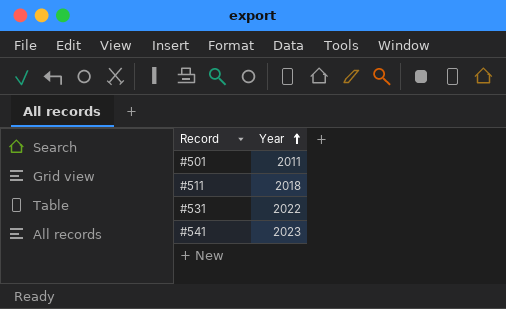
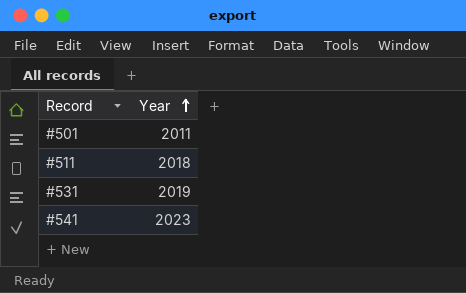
#531 | Year: 2022 -> 2019

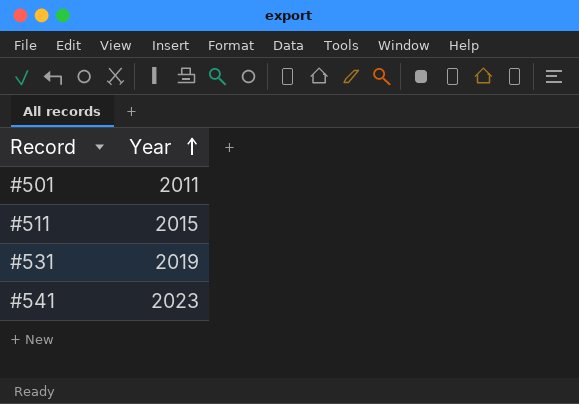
#511 | Year: 2018 -> 2015

